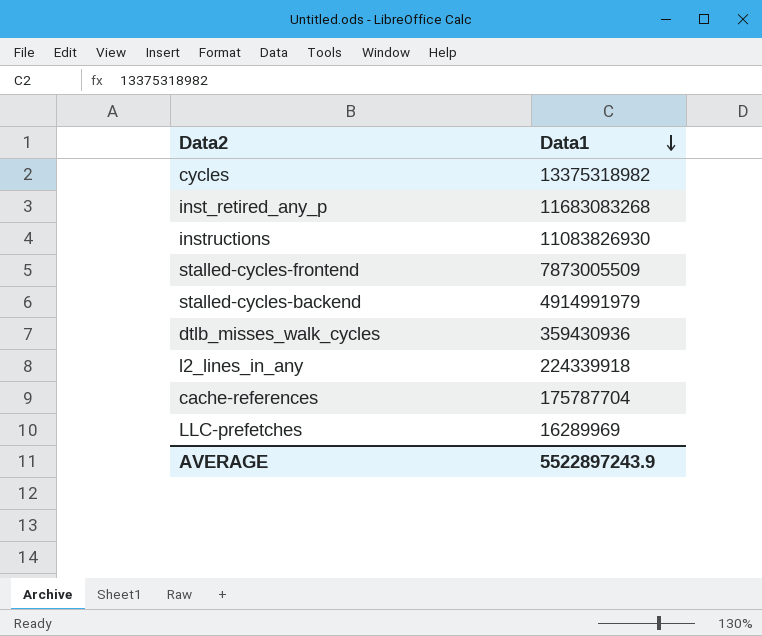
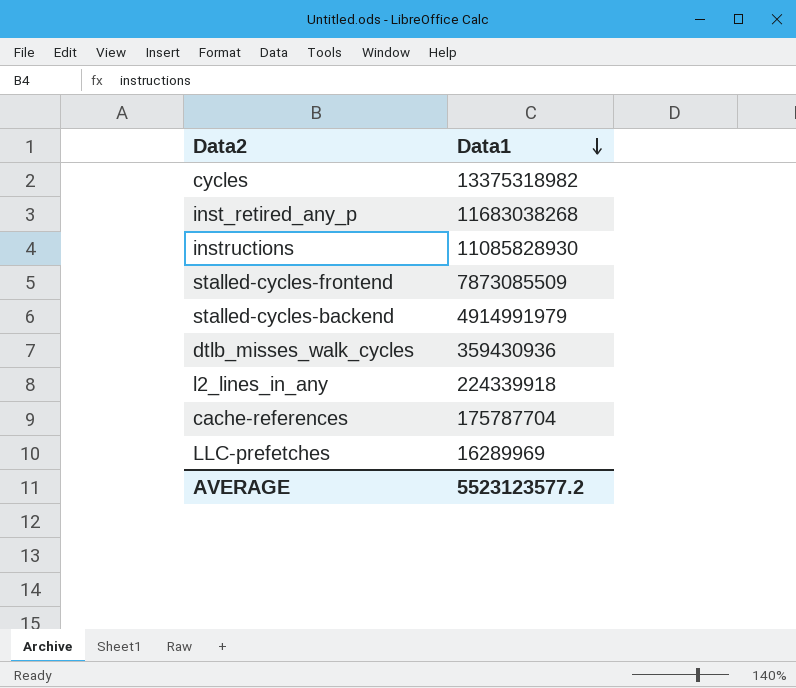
inst_retired_any_p | Data1: 11683083268 -> 11683038268
instructions | Data1: 11083826930 -> 11085828930
stalled-cycles-frontend | Data1: 7873005509 -> 7873085509
AVERAGE | Data1: 5522897243.9 -> 5523123577.2

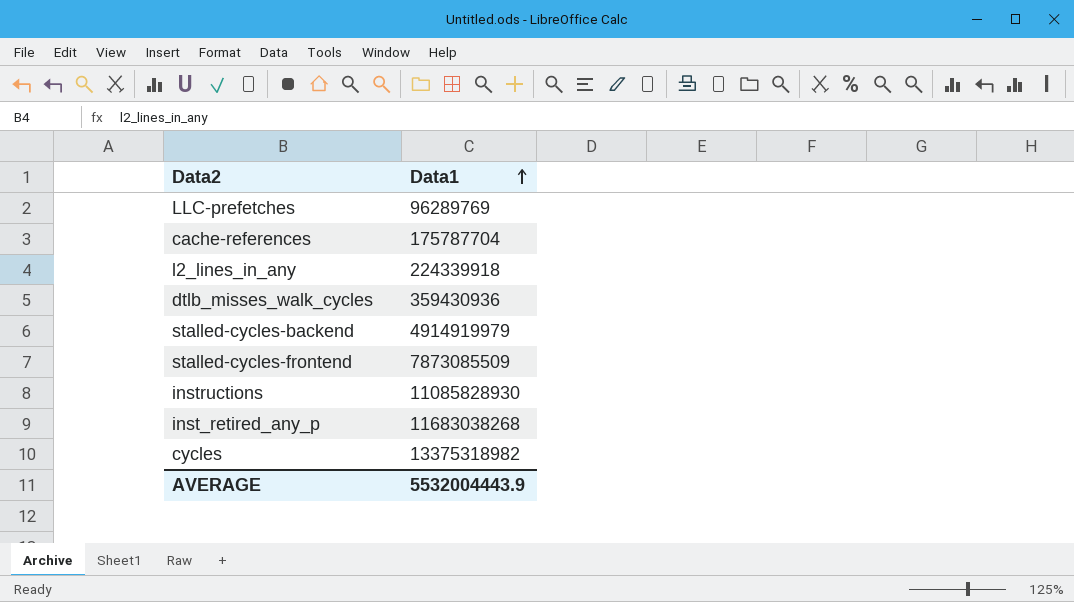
row order: Data1 descending -> Data1 ascending
LLC-prefetches | Data1: 16289969 -> 96289769
stalled-cycles-backend | Data1: 4914991979 -> 4914919979
AVERAGE | Data1: 5523123577.2 -> 5532004443.9

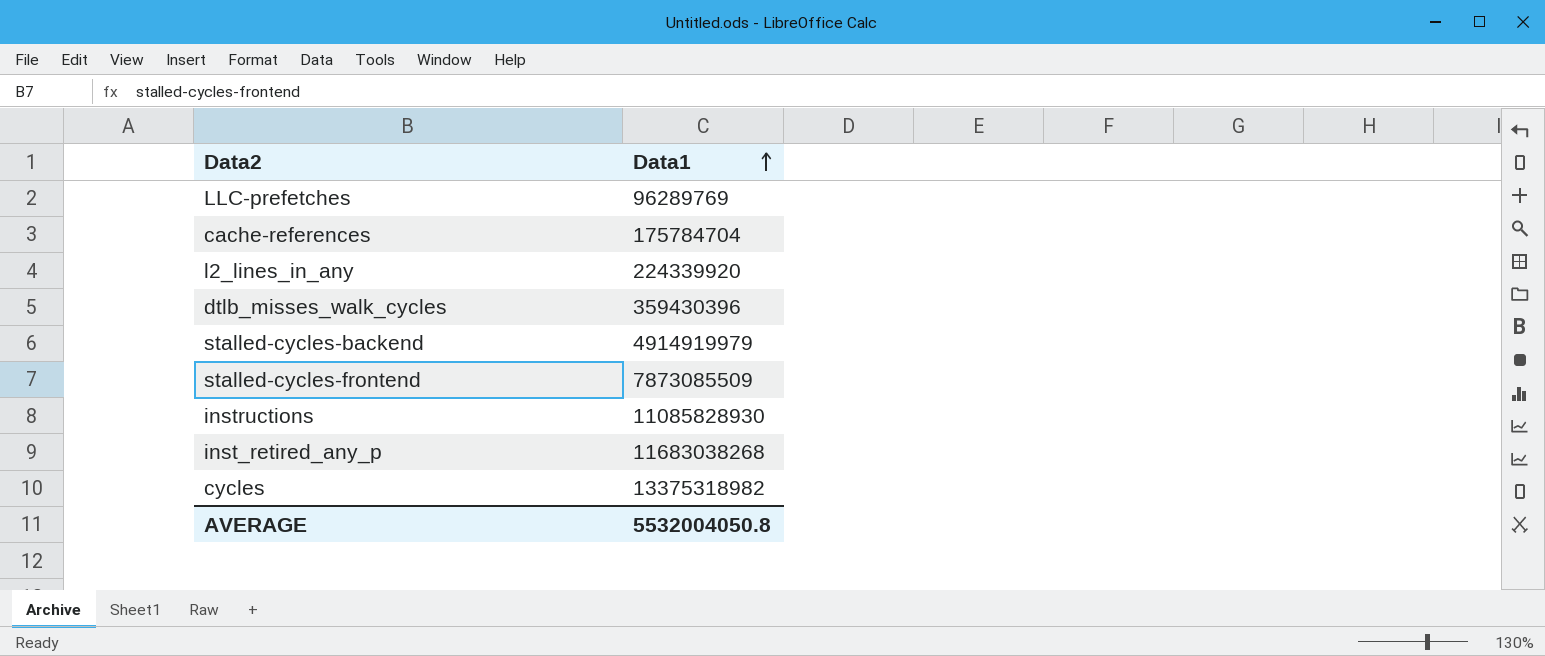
cache-references | Data1: 175787704 -> 175784704
l2_lines_in_any | Data1: 224339918 -> 224339920
dtlb_misses_walk_cycles | Data1: 359430936 -> 359430396
AVERAGE | Data1: 5532004443.9 -> 5532004050.8

